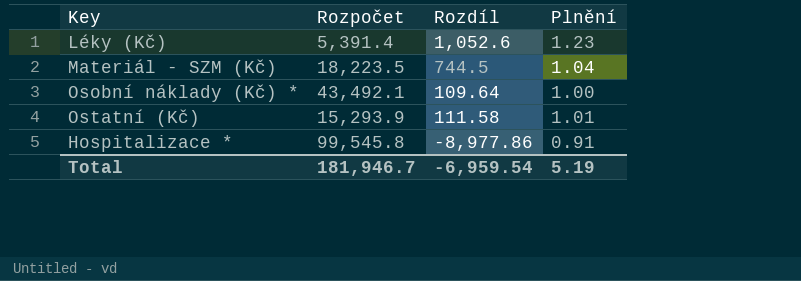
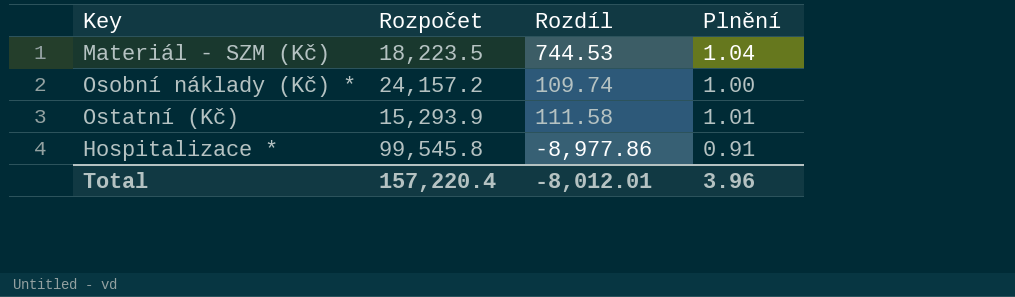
row Léky (Kč): 5,391.4 | 1,052.6 | 1.23 -> none
Materiál - SZM (Kč) | Rozdíl: 744.5 -> 744.53
Osobní náklady (Kč) * | Rozpočet: 43,492.1 -> 24,157.2
Osobní náklady (Kč) * | Rozdíl: 109.64 -> 109.74
Total | Rozpočet: 181,946.7 -> 157,220.4
Total | Rozdíl: -6,959.54 -> -8,012.01
Total | Plnění: 5.19 -> 3.96

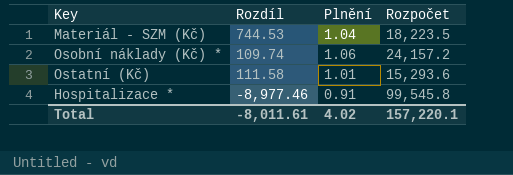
column Rozpočet | position: 2 -> 4
Osobní náklady (Kč) * | Plnění: 1.00 -> 1.06
Ostatní (Kč) | Rozpočet: 15,293.9 -> 15,293.6
Hospitalizace * | Rozdíl: -8,977.86 -> -8,977.46
Total | Rozdíl: -8,012.01 -> -8,011.61
Total | Plnění: 3.96 -> 4.02
Total | Rozpočet: 157,220.4 -> 157,220.1

